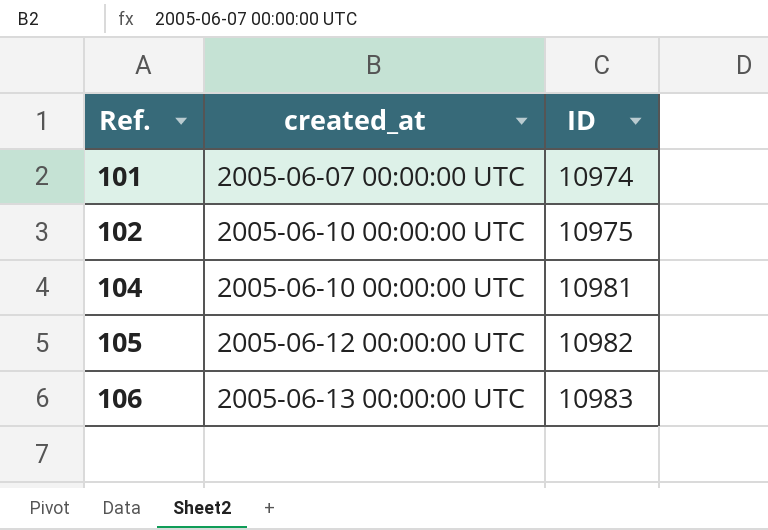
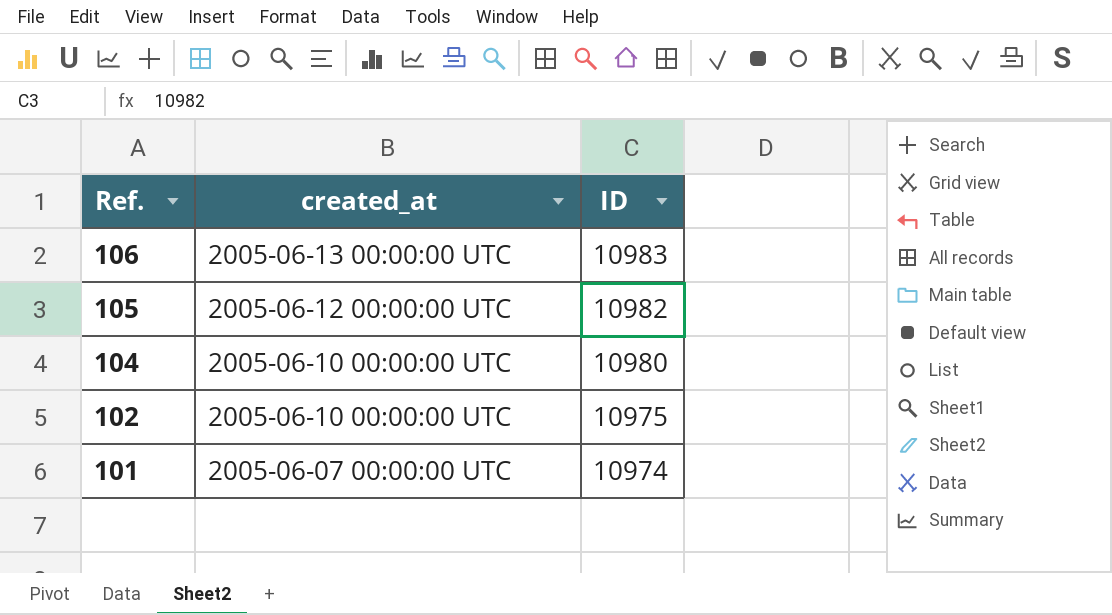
row order: Ref. ascending -> Ref. descending
104 | ID: 10981 -> 10980

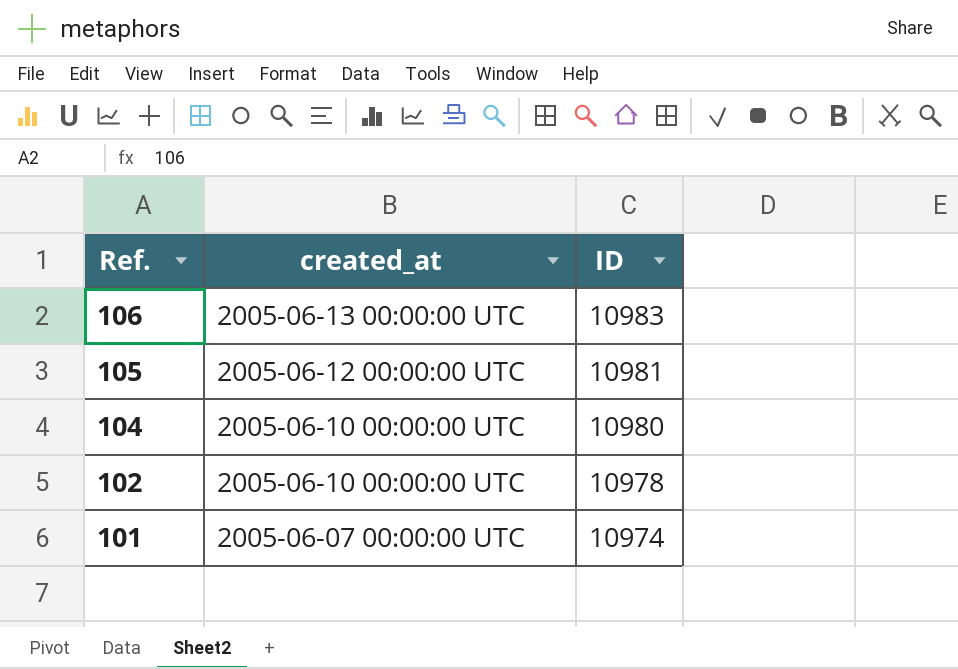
105 | ID: 10982 -> 10981
102 | ID: 10975 -> 10978

